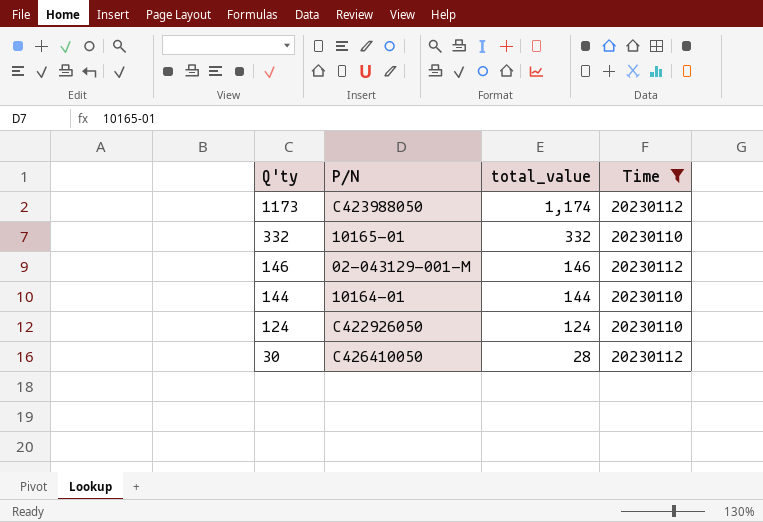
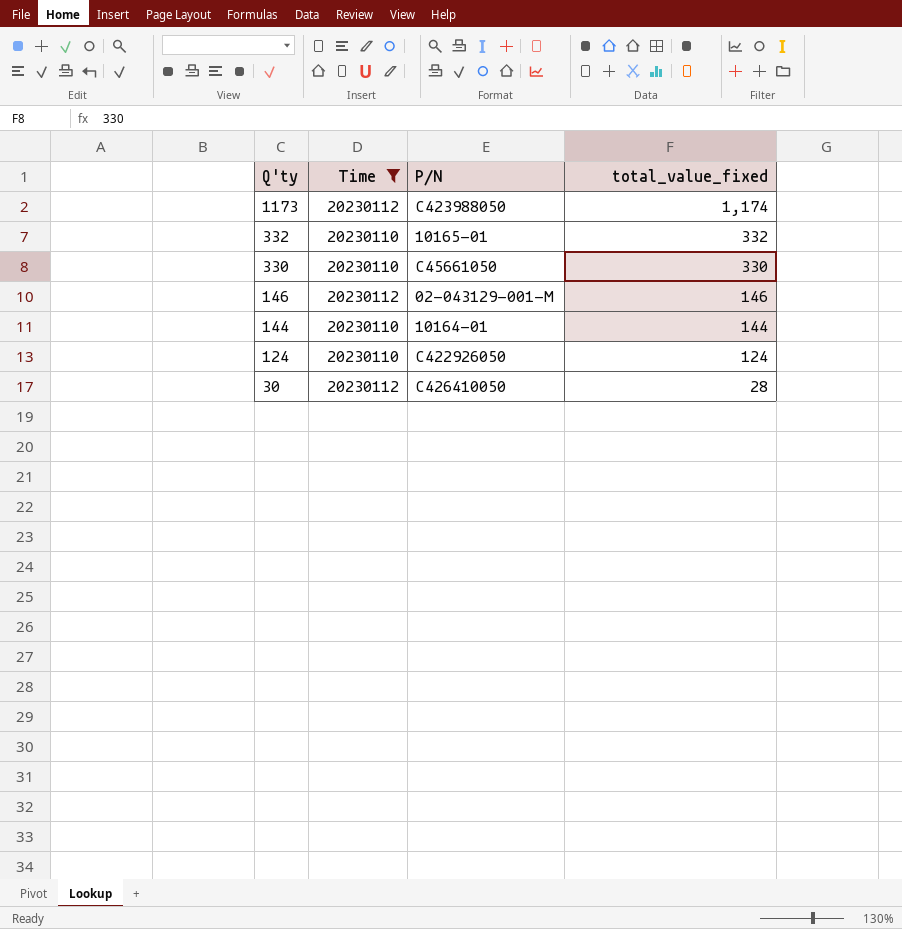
column Time | position: 4 -> 2
column name: total_value -> total_value_fixed
row 330: none -> 20230110 | C45661050 | 330

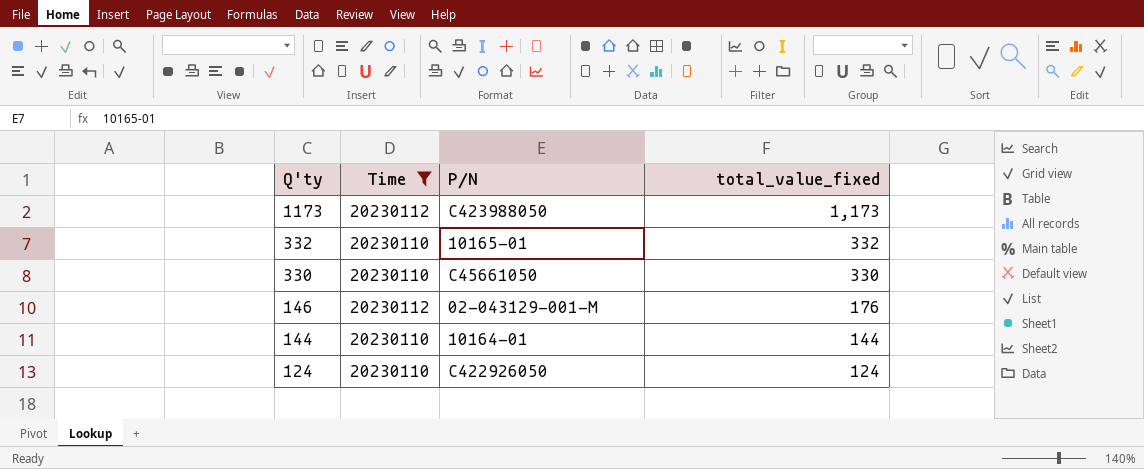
row 30: 20230112 | C426410050 | 28 -> none
1173 | total_value_fixed: 1,174 -> 1,173
146 | total_value_fixed: 146 -> 176

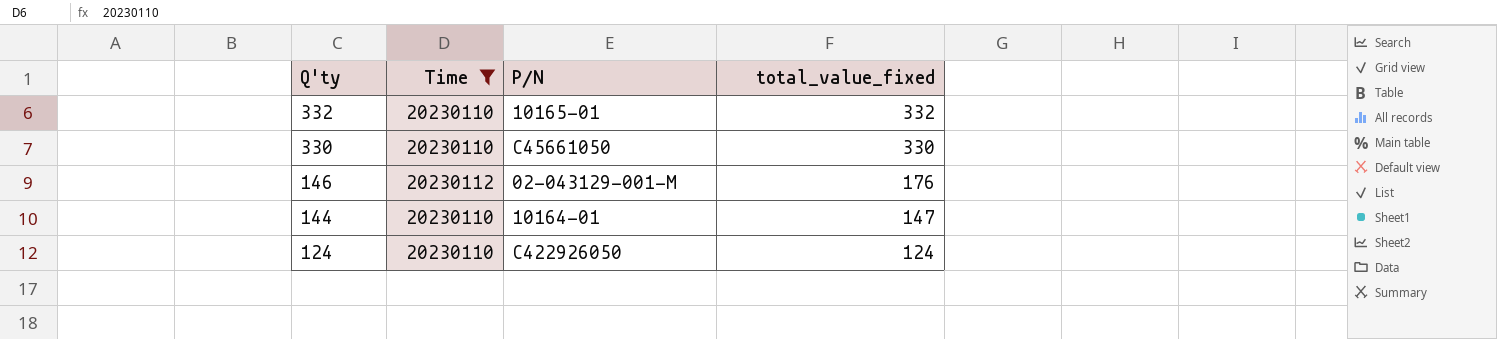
row 1173: 20230112 | C423988050 | 1,173 -> none
144 | total_value_fixed: 144 -> 147

